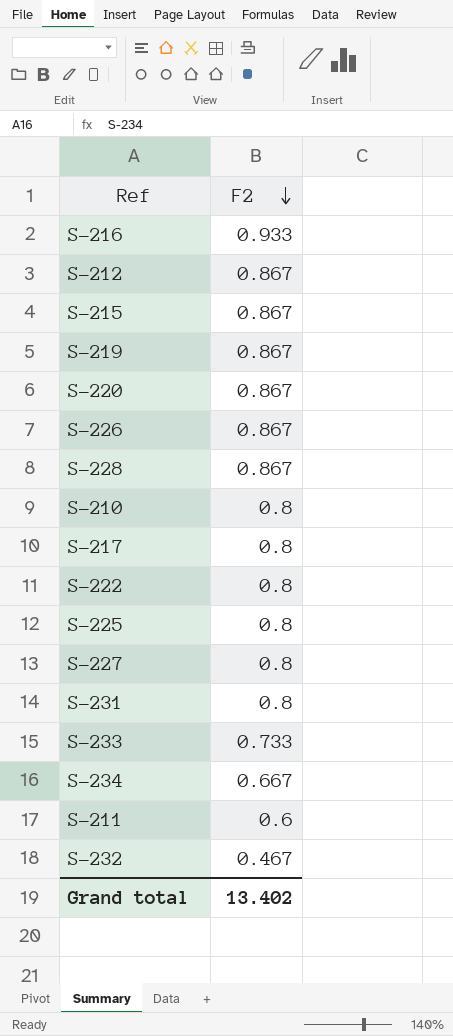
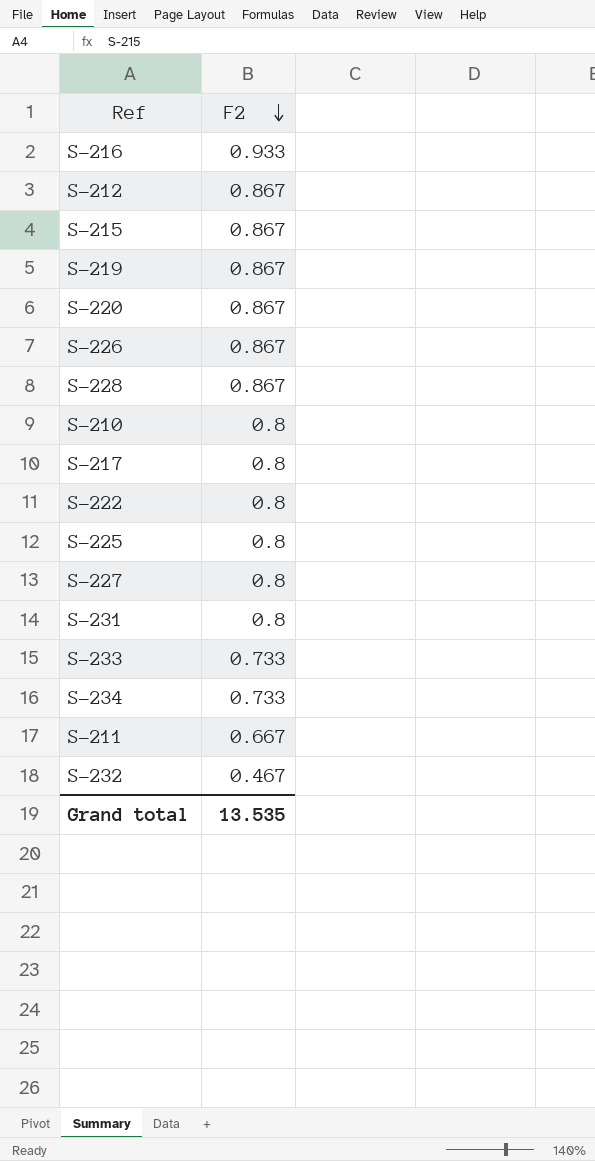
S-234 | F2: 0.667 -> 0.733
S-211 | F2: 0.6 -> 0.667
Grand total | F2: 13.402 -> 13.535

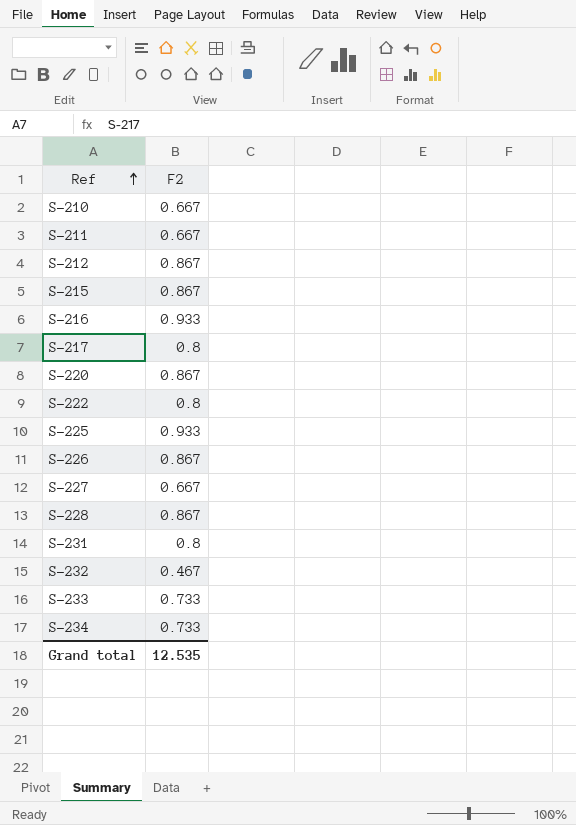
row order: F2 descending -> Ref ascending
row S-219: 0.867 -> none
S-210 | F2: 0.8 -> 0.667
S-225 | F2: 0.8 -> 0.933
S-227 | F2: 0.8 -> 0.667
Grand total | F2: 13.535 -> 12.535

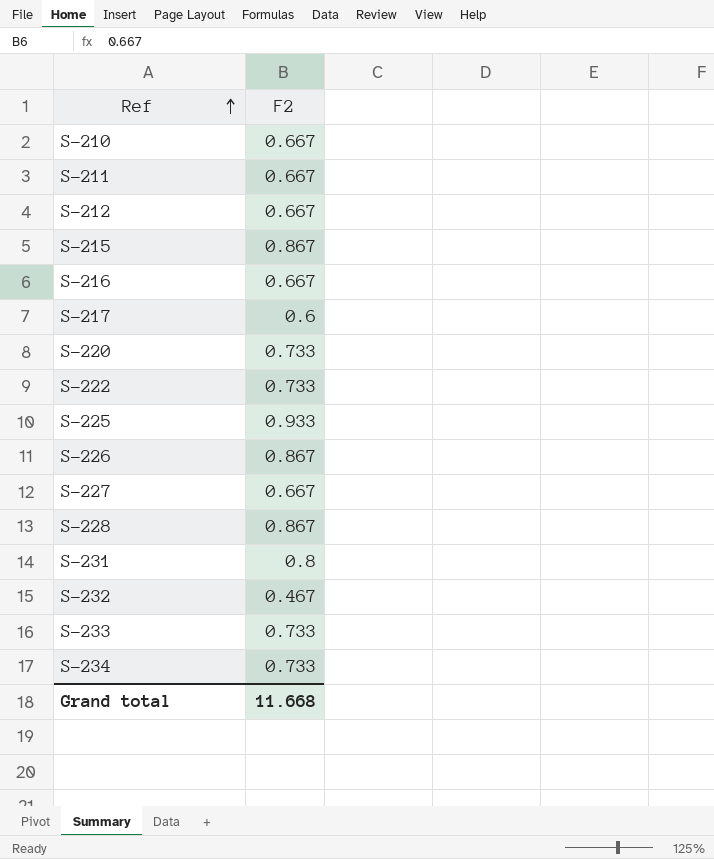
S-212 | F2: 0.867 -> 0.667
S-216 | F2: 0.933 -> 0.667
S-217 | F2: 0.8 -> 0.6
S-220 | F2: 0.867 -> 0.733
S-222 | F2: 0.8 -> 0.733
Grand total | F2: 12.535 -> 11.668

